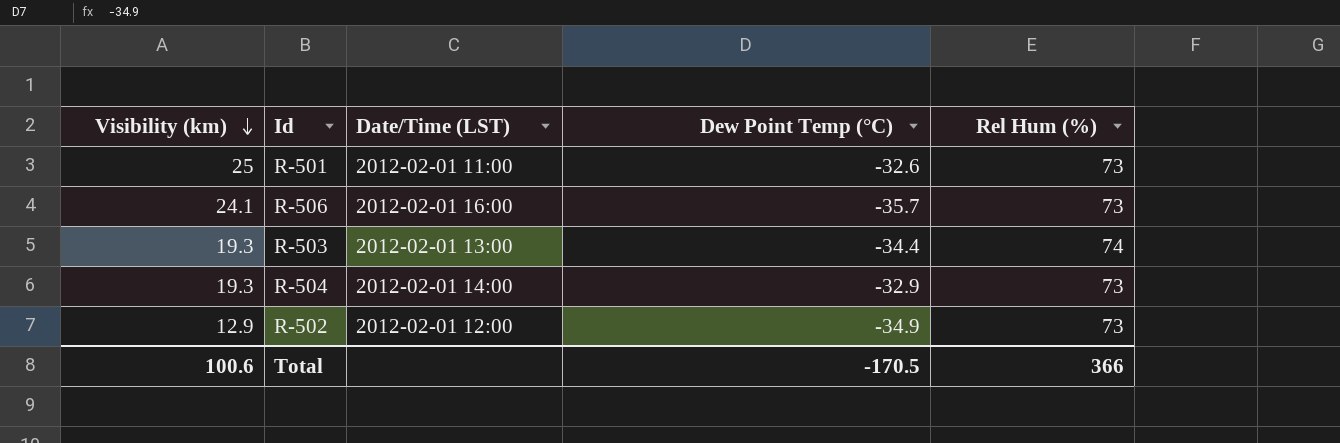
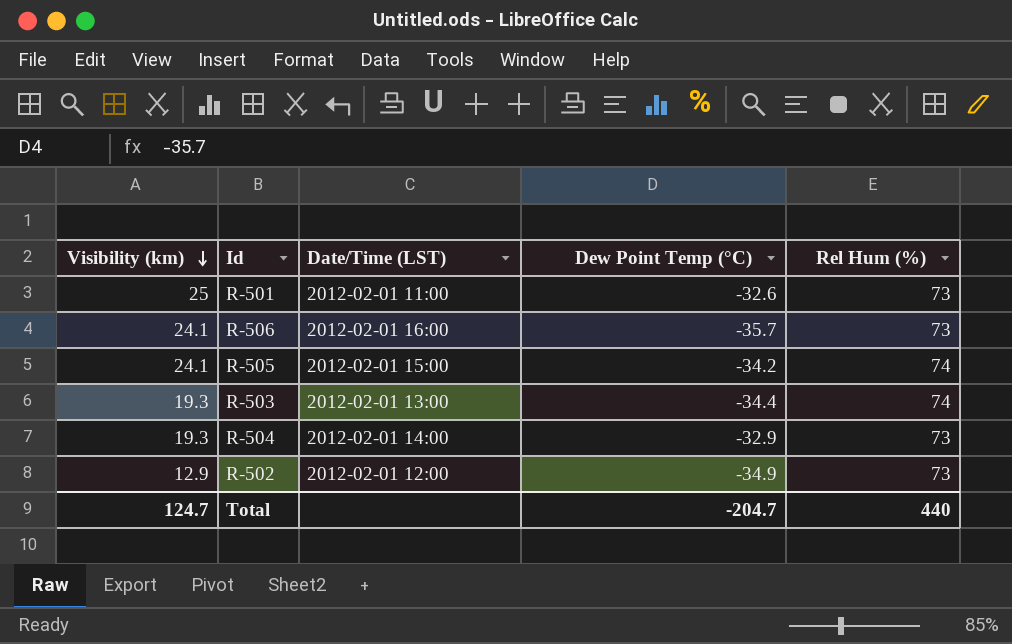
row R-505: none -> 24.1 | 2012-02-01 15:00 | -34.2 | 74
Total | Visibility (km): 100.6 -> 124.7
Total | Dew Point Temp (°C): -170.5 -> -204.7
Total | Rel Hum (%): 366 -> 440

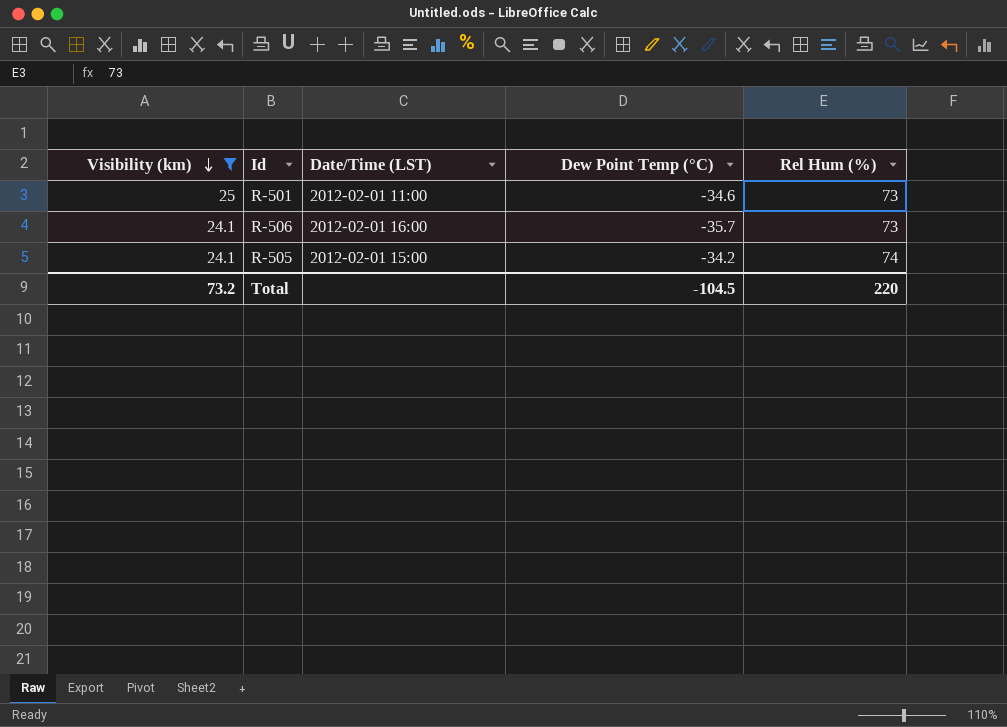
filter: none -> Visibility (km) >= 24.1
R-501 | Dew Point Temp (°C): -32.6 -> -34.6
Total | Visibility (km): 124.7 -> 73.2
Total | Dew Point Temp (°C): -204.7 -> -104.5
Total | Rel Hum (%): 440 -> 220

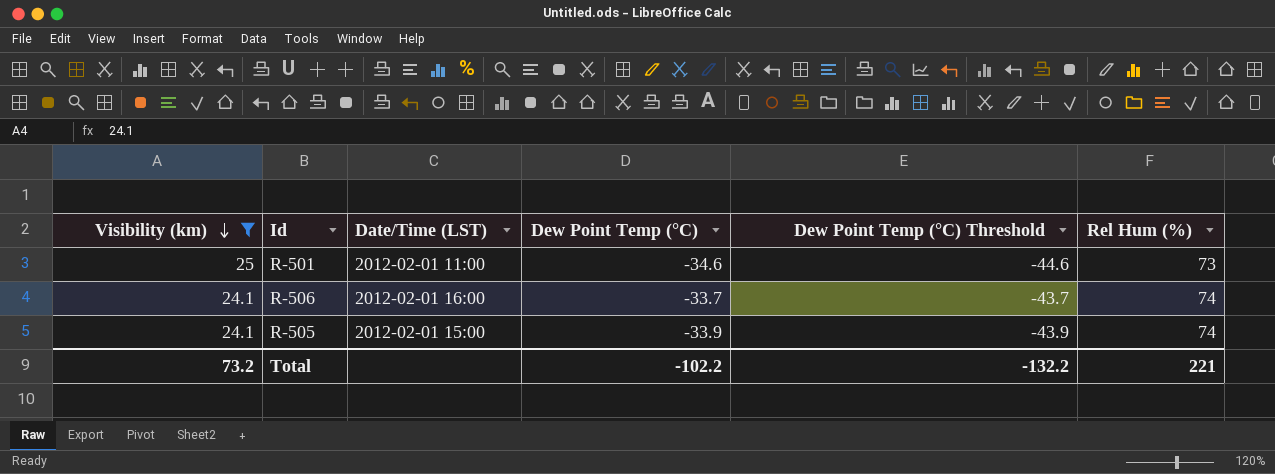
column Dew Point Temp (°C) Threshold | formula: none -> [Dew Point Temp (°C)] - 10
R-506 | Dew Point Temp (°C): -35.7 -> -33.7
R-506 | Rel Hum (%): 73 -> 74
R-505 | Dew Point Temp (°C): -34.2 -> -33.9
Total | Dew Point Temp (°C): -104.5 -> -102.2
Total | Rel Hum (%): 220 -> 221

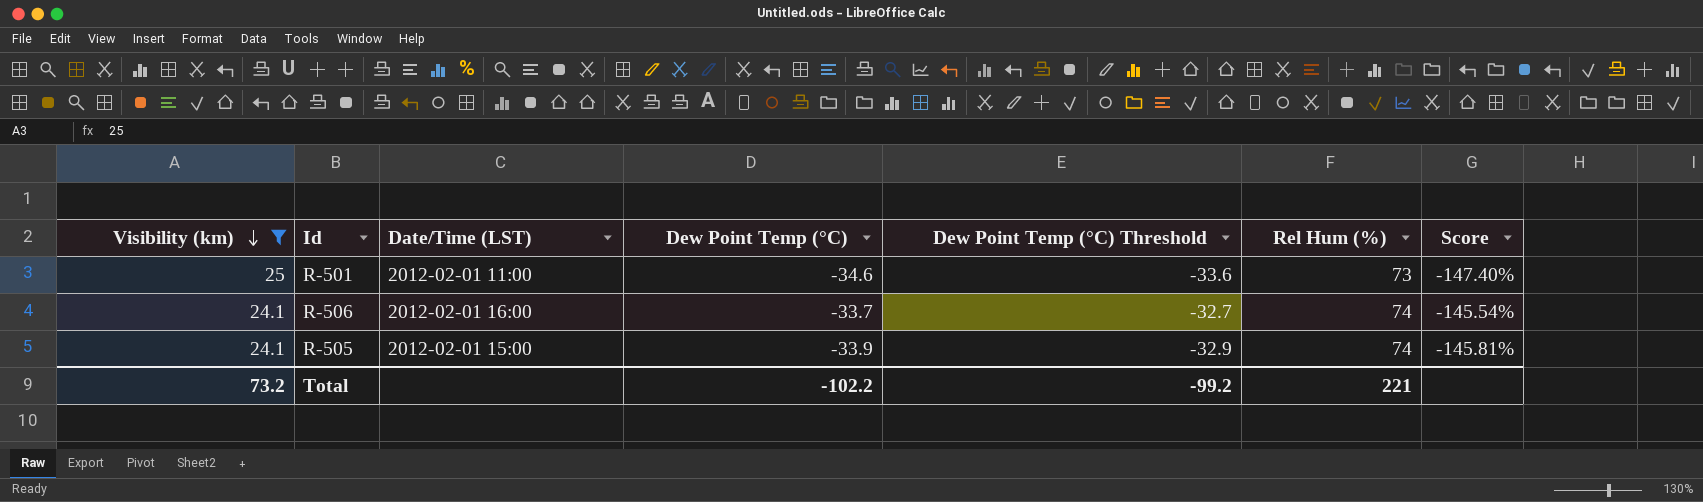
column Dew Point Temp (°C) Threshold | formula: [Dew Point Temp (°C)] - 10 -> [Dew Point Temp (°C)] + 1
column Score | formula: none -> ([Dew Point Temp (°C)] - [Rel Hum (%)]) / [Rel Hum (%)]
Total | Dew Point Temp (°C) Threshold: -132.2 -> -99.2

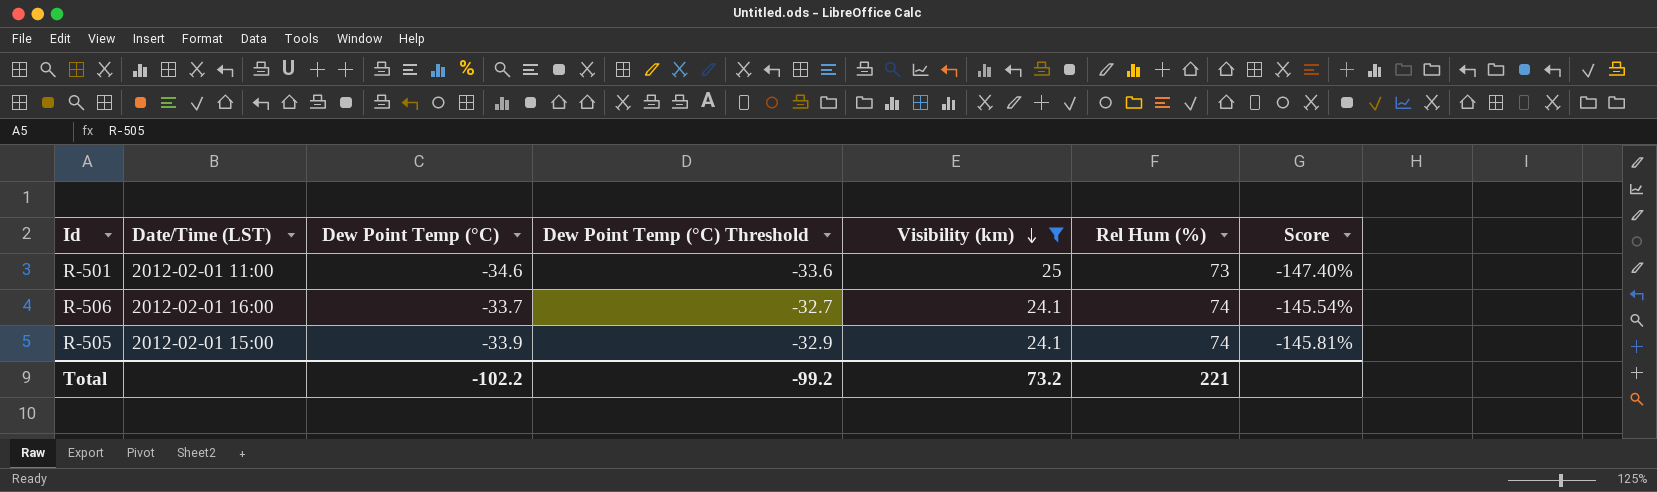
column Visibility (km) | position: 1 -> 5

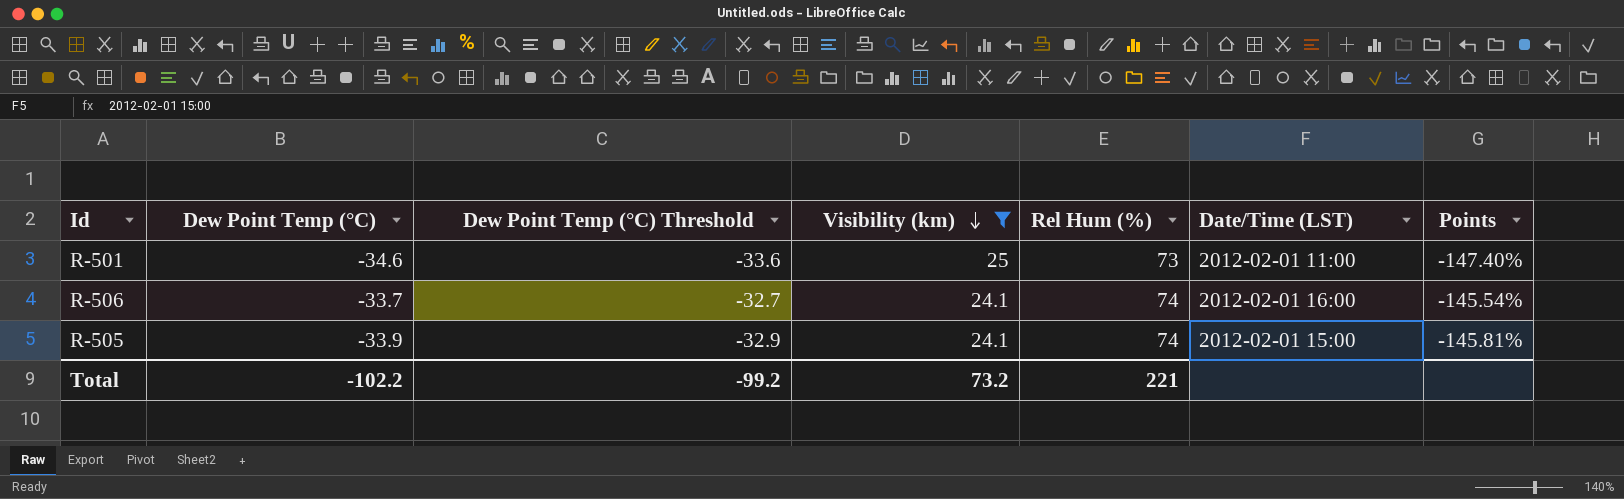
column Date/Time (LST) | position: 2 -> 6
column name: Score -> Points

